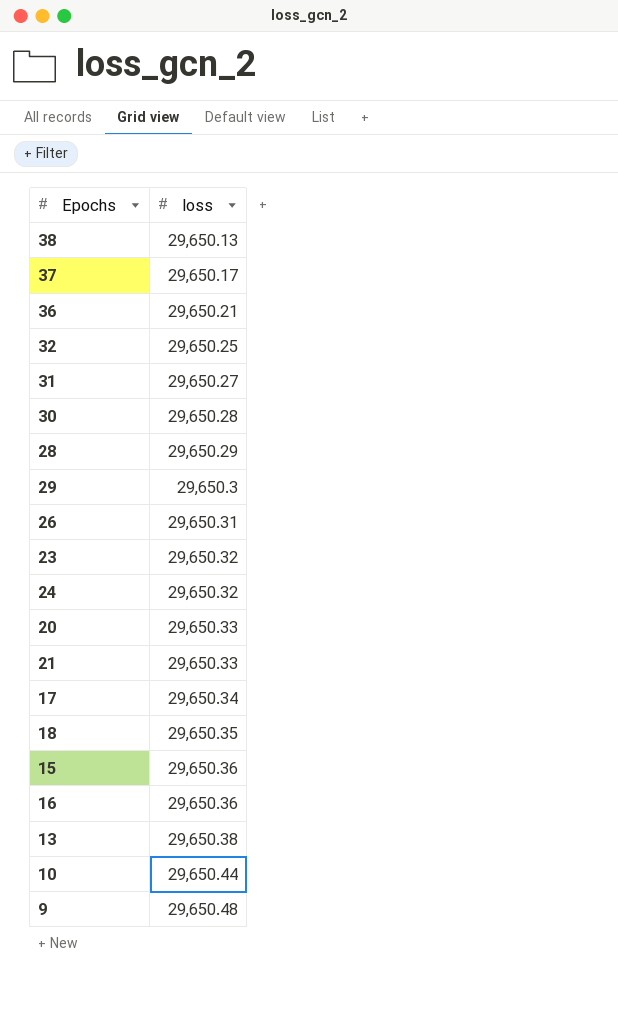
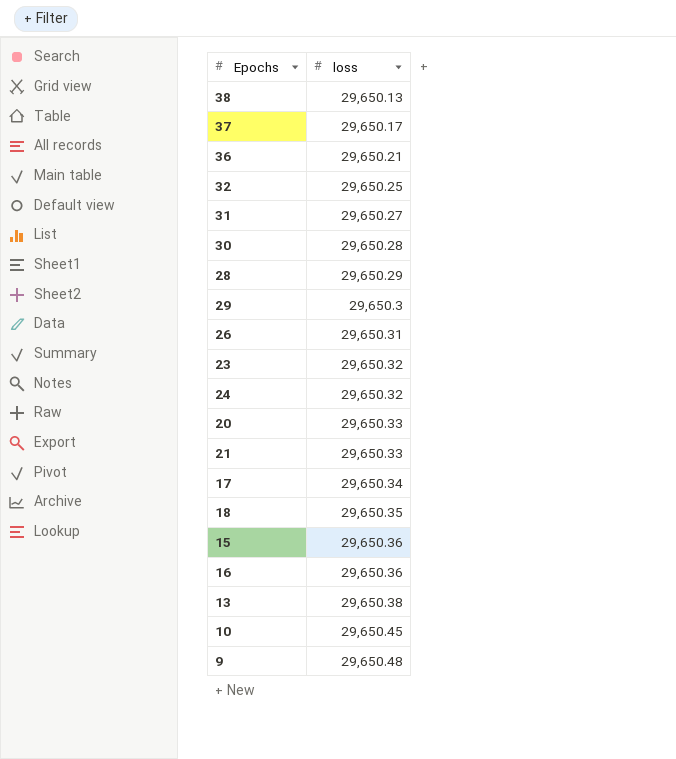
10 | loss: 29,650.44 -> 29,650.45

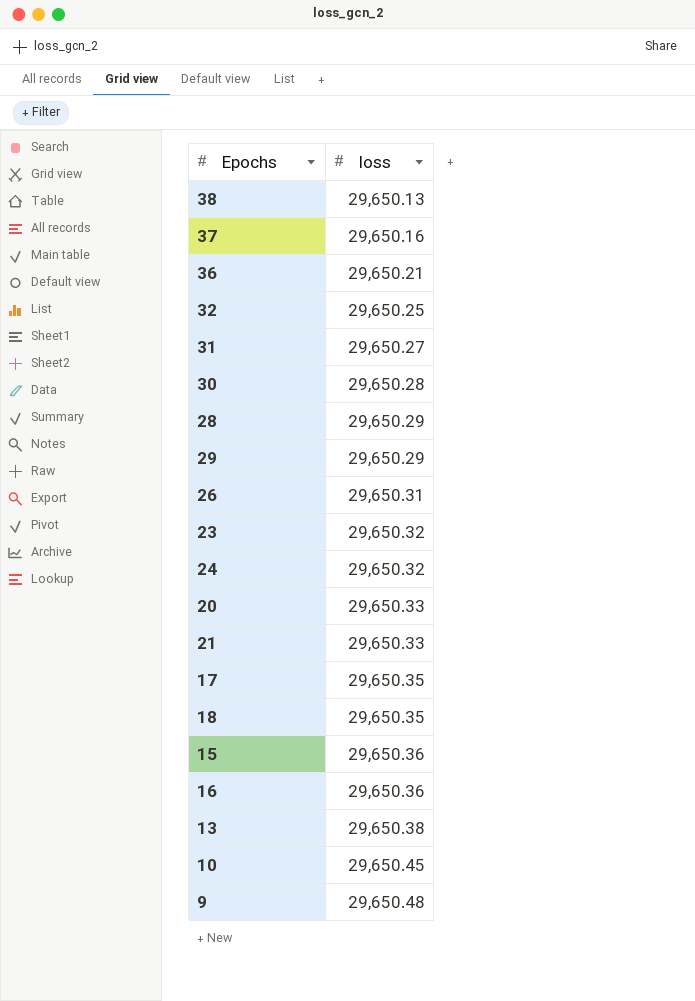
37 | loss: 29,650.17 -> 29,650.16
29 | loss: 29,650.3 -> 29,650.29
17 | loss: 29,650.34 -> 29,650.35

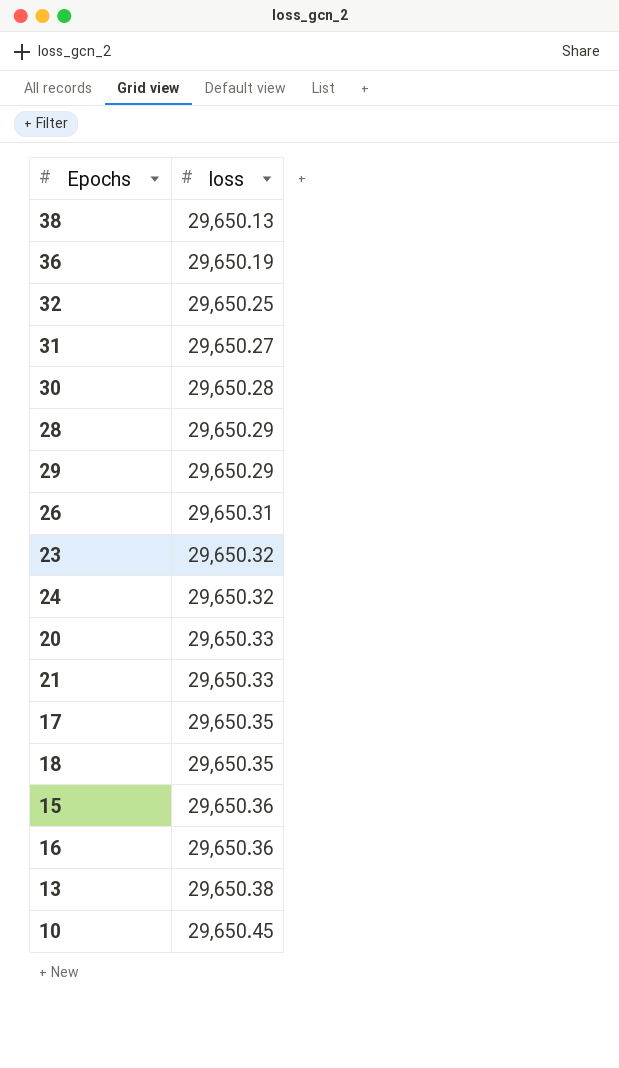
row 37: 29,650.16 -> none
row 9: 29,650.48 -> none
36 | loss: 29,650.21 -> 29,650.19

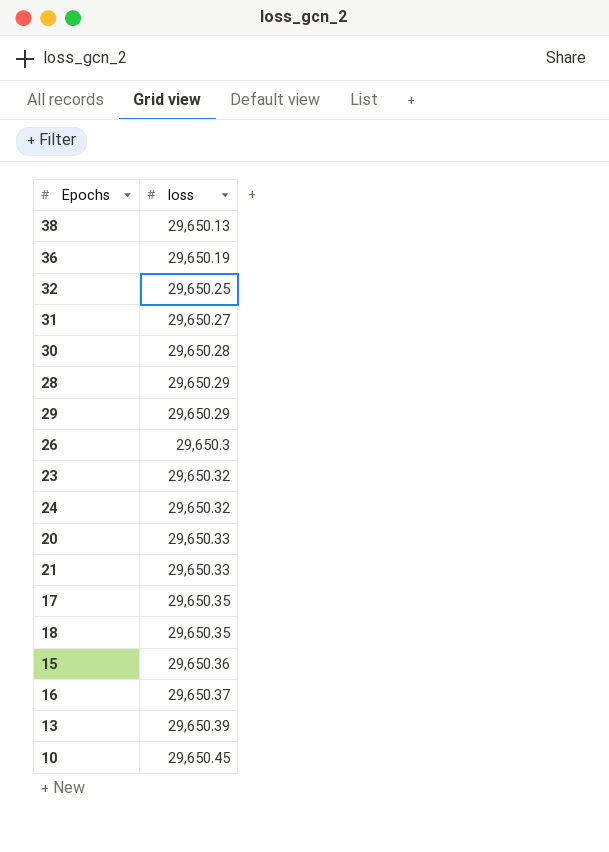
26 | loss: 29,650.31 -> 29,650.3
16 | loss: 29,650.36 -> 29,650.37
13 | loss: 29,650.38 -> 29,650.39

